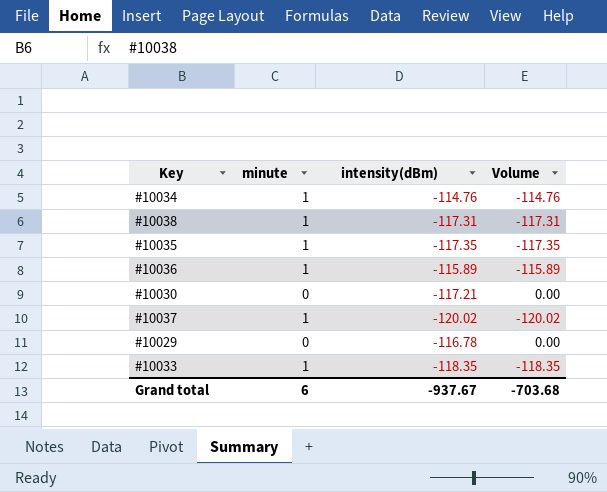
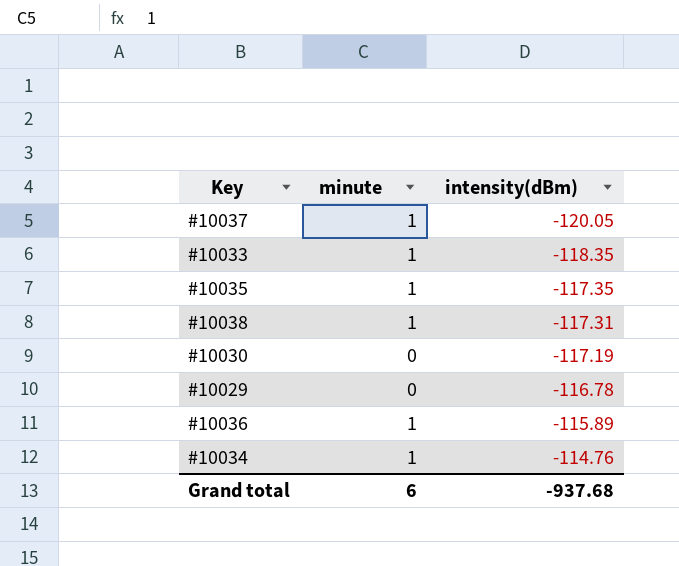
row order: none -> intensity(dBm) ascending
column Volume | formula: [minute] * [intensity(dBm)] -> none
#10037 | intensity(dBm): -120.02 -> -120.05
#10030 | intensity(dBm): -117.21 -> -117.19
Grand total | intensity(dBm): -937.67 -> -937.68

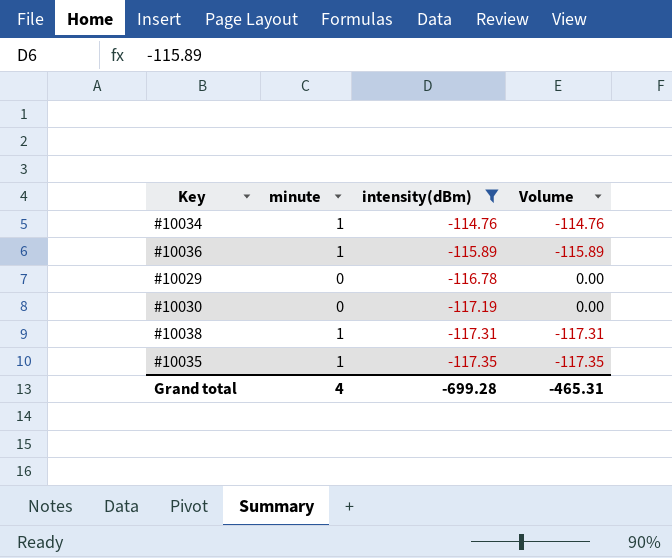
filter: none -> intensity(dBm) >= -117.35
row order: intensity(dBm) ascending -> intensity(dBm) descending
column Volume | formula: none -> [minute] * [intensity(dBm)]
Grand total | minute: 6 -> 4
Grand total | intensity(dBm): -937.68 -> -699.28

